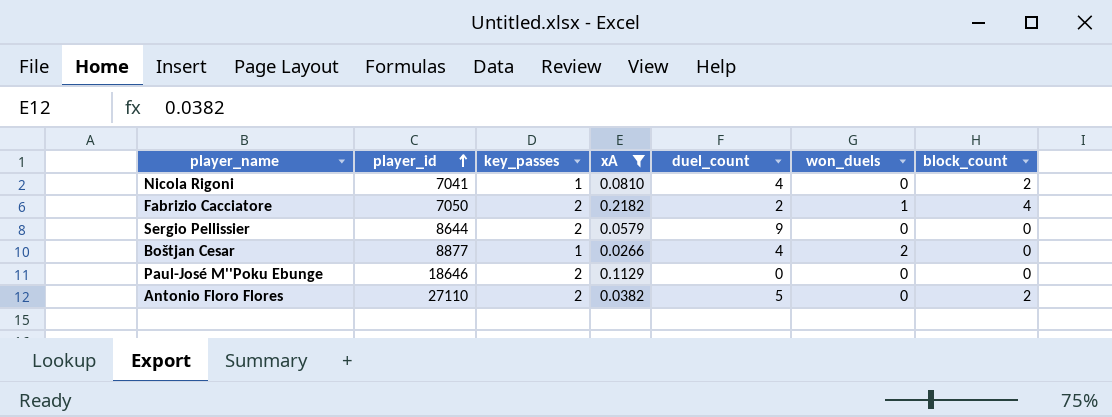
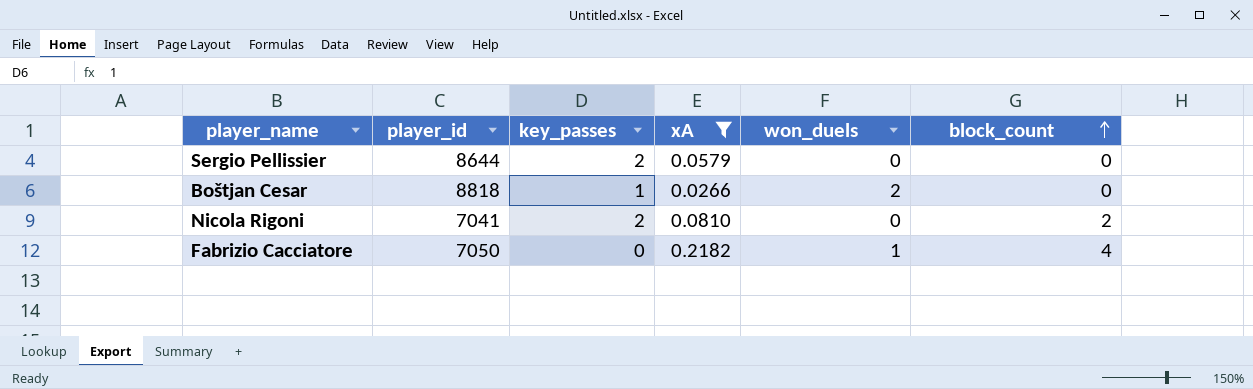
row order: player_id ascending -> block_count ascending
column duel_count | position: 5 -> none
row Paul-José M''Poku Ebunge: 18646 | 2 | 0.1129 | 0 | 0 | 0 -> none
row Antonio Floro Flores: 27110 | 2 | 0.0382 | 5 | 0 | 2 -> none
Boštjan Cesar | player_id: 8877 -> 8818
Nicola Rigoni | key_passes: 1 -> 2
Fabrizio Cacciatore | key_passes: 2 -> 0

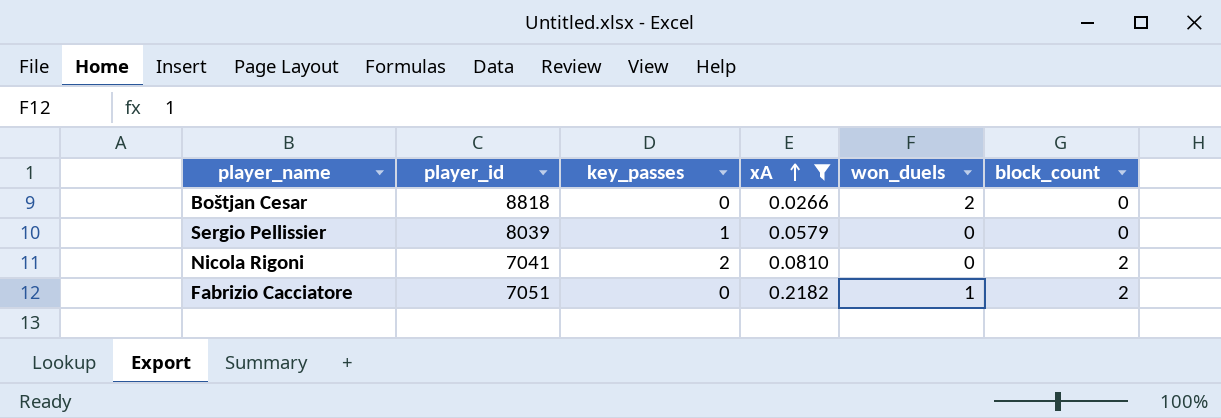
row order: block_count ascending -> xA ascending
Boštjan Cesar | key_passes: 1 -> 0
Sergio Pellissier | player_id: 8644 -> 8039
Sergio Pellissier | key_passes: 2 -> 1
Fabrizio Cacciatore | player_id: 7050 -> 7051
Fabrizio Cacciatore | block_count: 4 -> 2

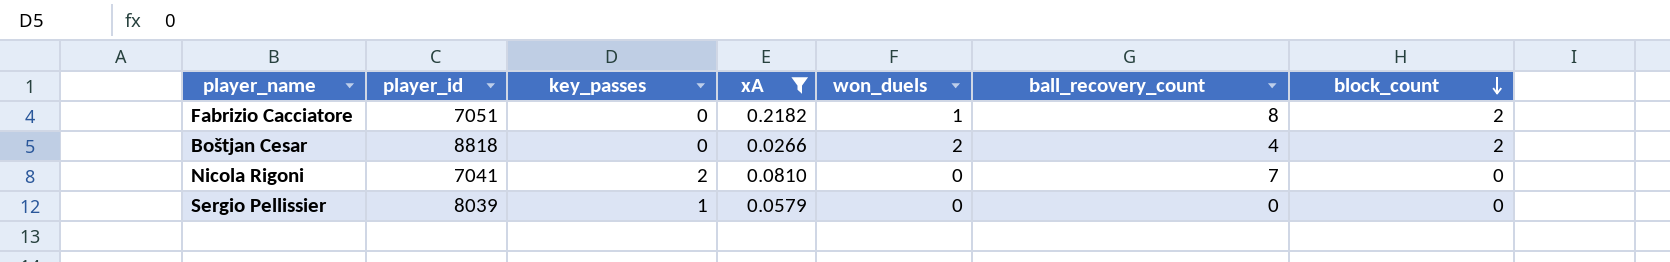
row order: xA ascending -> block_count descending
column ball_recovery_count | position: none -> 6
Boštjan Cesar | block_count: 0 -> 2
Nicola Rigoni | block_count: 2 -> 0

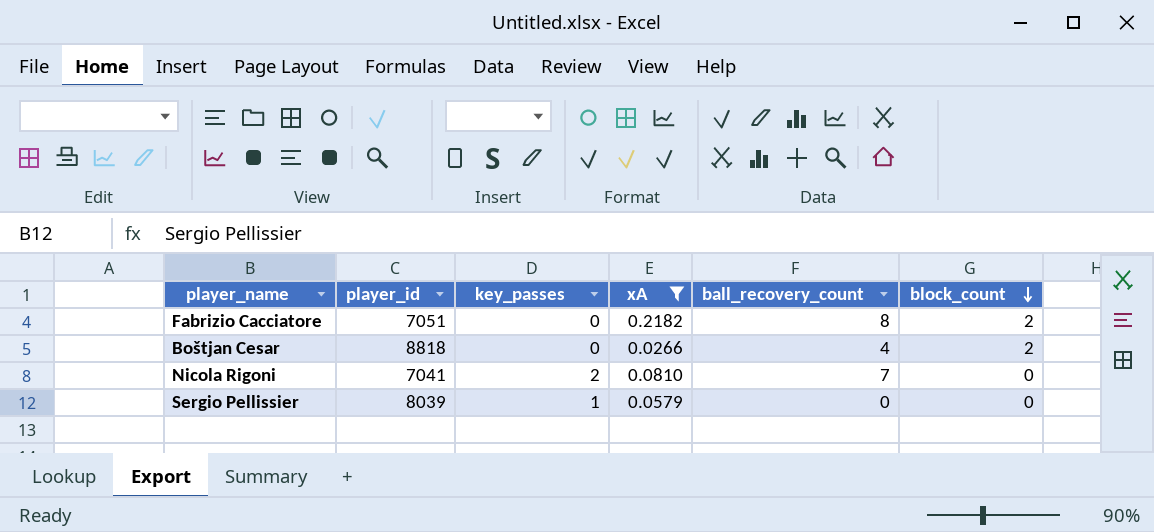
column won_duels | position: 5 -> none

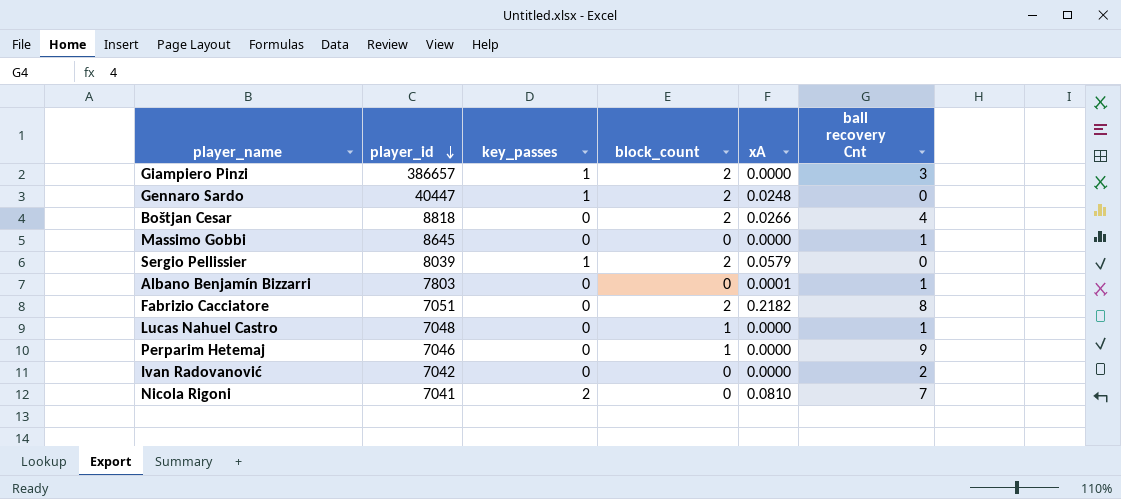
filter: xA >= 0.0266 -> none
row order: block_count descending -> player_id descending
column block_count | position: 6 -> 4
column name: ball_recovery_count -> ball recovery Cnt
Sergio Pellissier | block_count: 0 -> 2

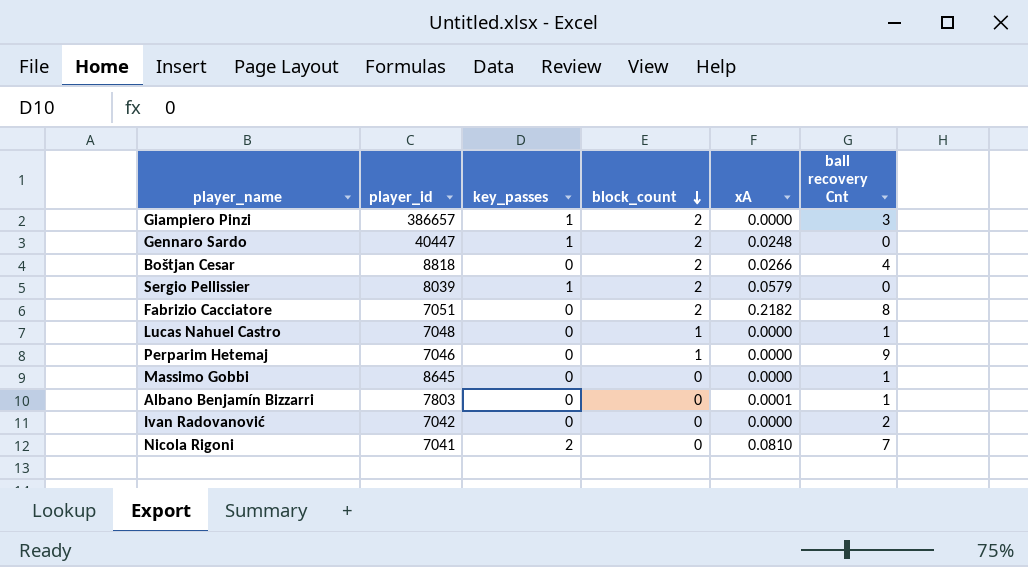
row order: player_id descending -> block_count descending

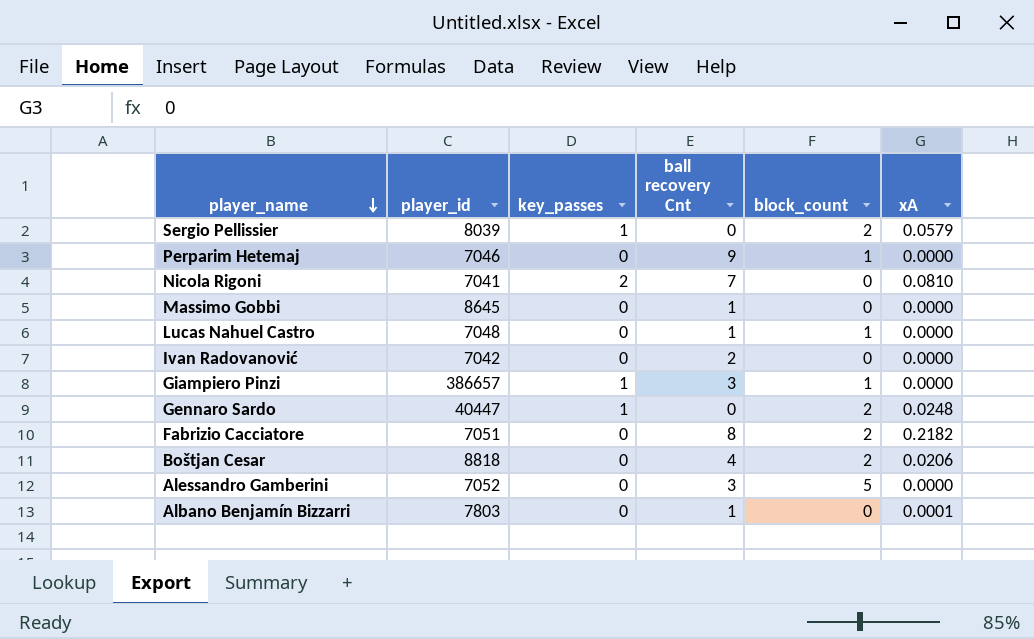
row order: block_count descending -> player_name descending
column ball recovery Cnt | position: 6 -> 4
Giampiero Pinzi | block_count: 2 -> 1
Boštjan Cesar | xA: 0.0266 -> 0.0206
row Alessandro Gamberini: none -> 7052 | 0 | 3 | 5 | 0.0000

